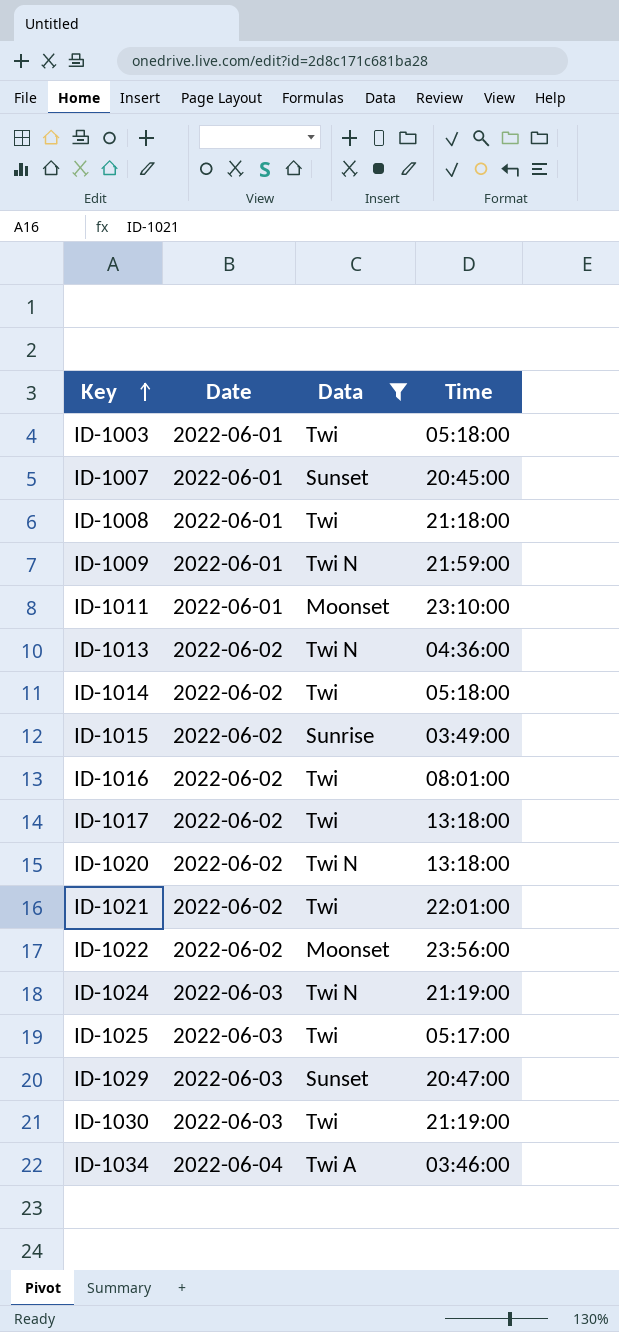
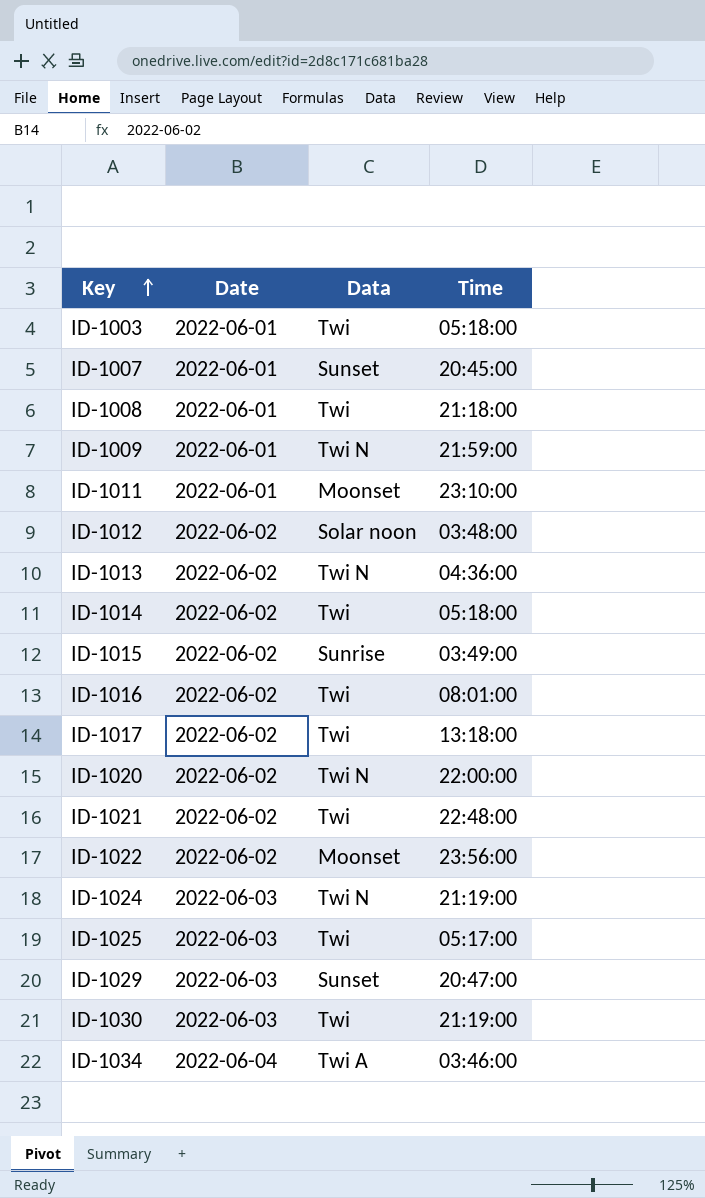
filter: Data != Solar noon -> none
ID-1020 | Time: 13:18:00 -> 22:00:00
ID-1021 | Time: 22:01:00 -> 22:48:00

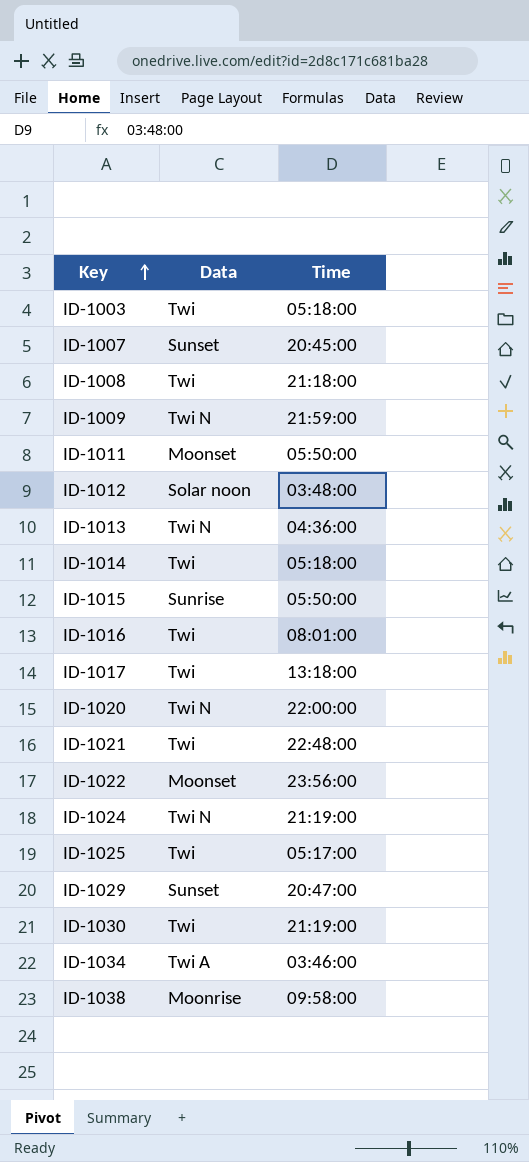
column Date | position: 2 -> none
ID-1011 | Time: 23:10:00 -> 05:50:00
ID-1015 | Time: 03:49:00 -> 05:50:00
row ID-1038: none -> Moonrise | 09:58:00

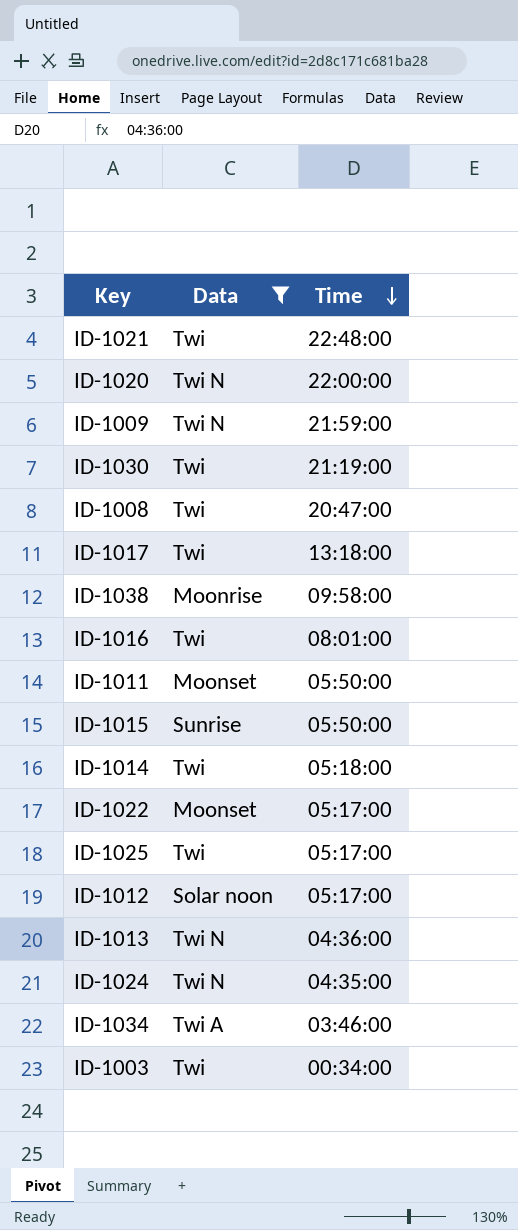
filter: none -> Data != Sunset
row order: Key ascending -> Time descending
ID-1008 | Time: 21:18:00 -> 20:47:00
ID-1022 | Time: 23:56:00 -> 05:17:00
ID-1012 | Time: 03:48:00 -> 05:17:00
ID-1024 | Time: 21:19:00 -> 04:35:00
ID-1003 | Time: 05:18:00 -> 00:34:00

